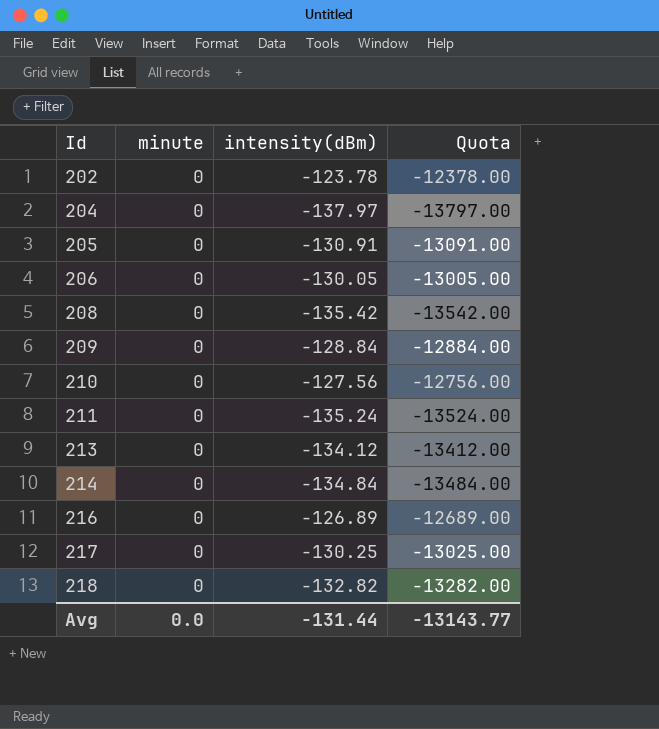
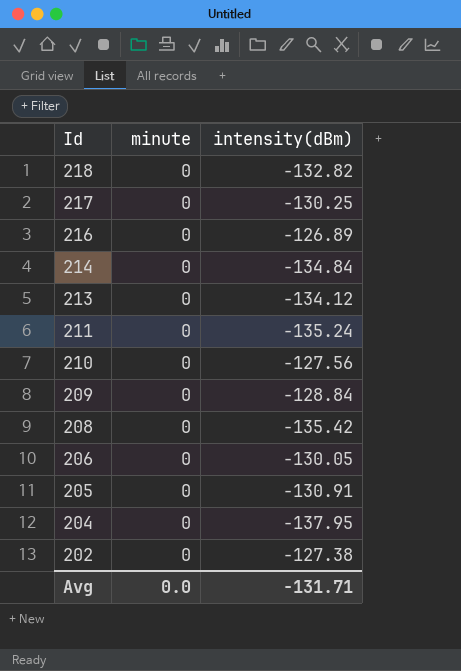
row order: Id ascending -> Id descending
column Quota | formula: [intensity(dBm)] * 100 -> none
204 | intensity(dBm): -137.97 -> -137.95
202 | intensity(dBm): -123.78 -> -127.38
Avg | intensity(dBm): -131.44 -> -131.71

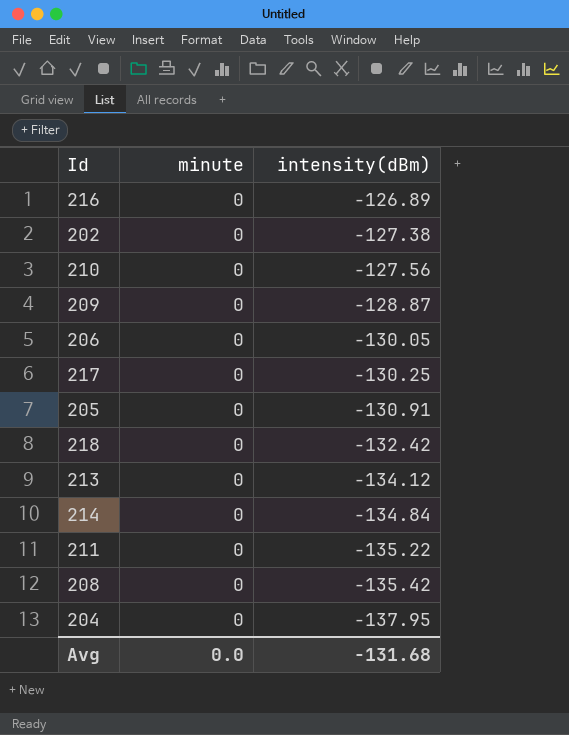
row order: Id descending -> intensity(dBm) descending
209 | intensity(dBm): -128.84 -> -128.87
218 | intensity(dBm): -132.82 -> -132.42
211 | intensity(dBm): -135.24 -> -135.22
Avg | intensity(dBm): -131.71 -> -131.68

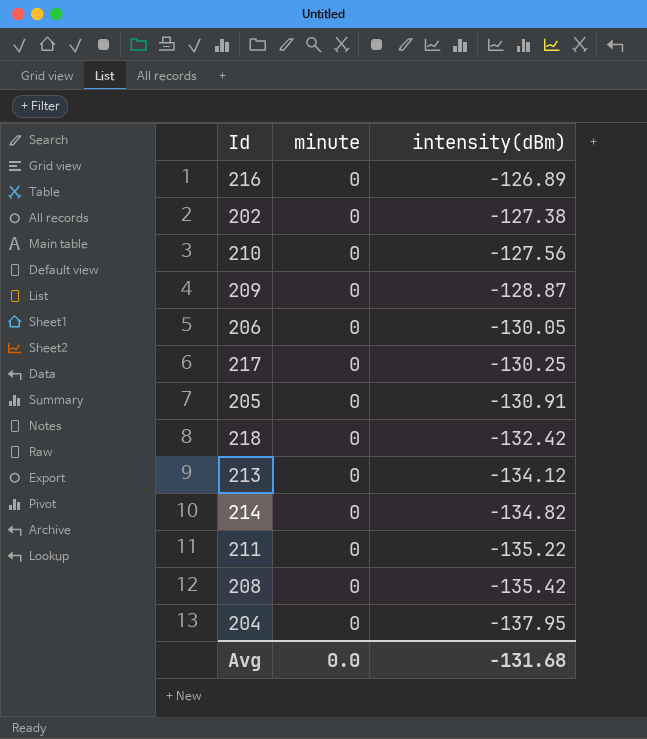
214 | intensity(dBm): -134.84 -> -134.82

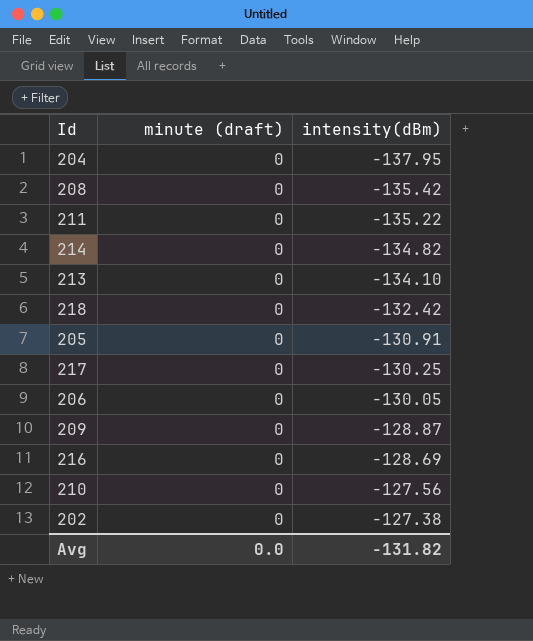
row order: intensity(dBm) descending -> intensity(dBm) ascending
column name: minute -> minute (draft)
213 | intensity(dBm): -134.12 -> -134.10
216 | intensity(dBm): -126.89 -> -128.69
Avg | intensity(dBm): -131.68 -> -131.82

